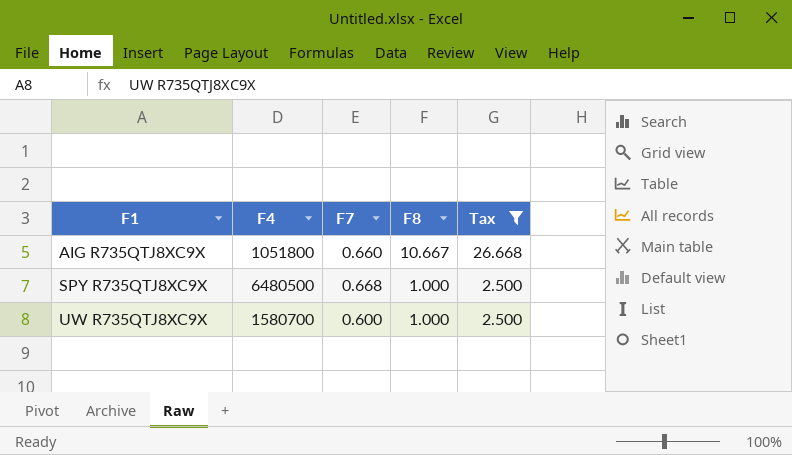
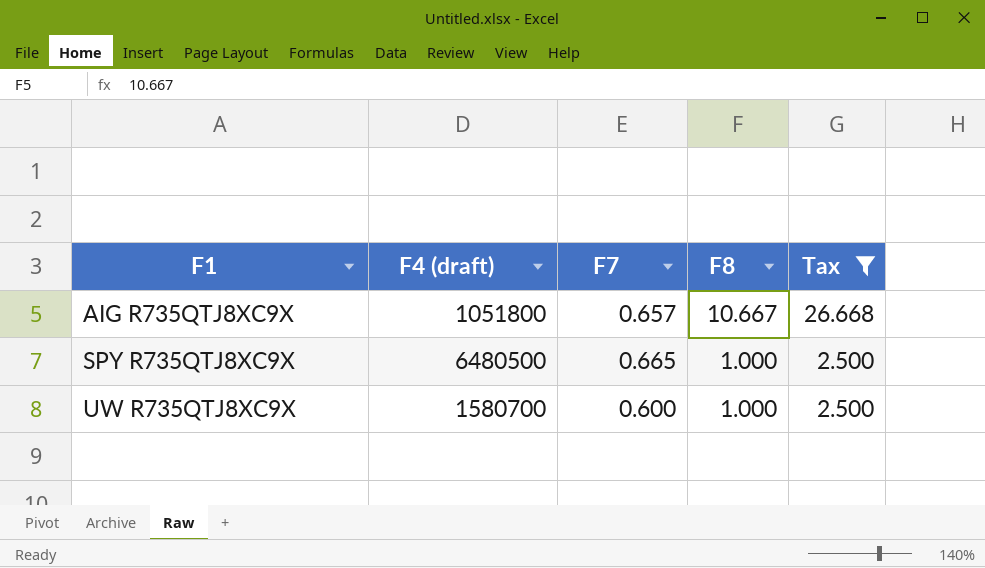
column name: F4 -> F4 (draft)
AIG R735QTJ8XC9X | F7: 0.660 -> 0.657
SPY R735QTJ8XC9X | F7: 0.668 -> 0.665

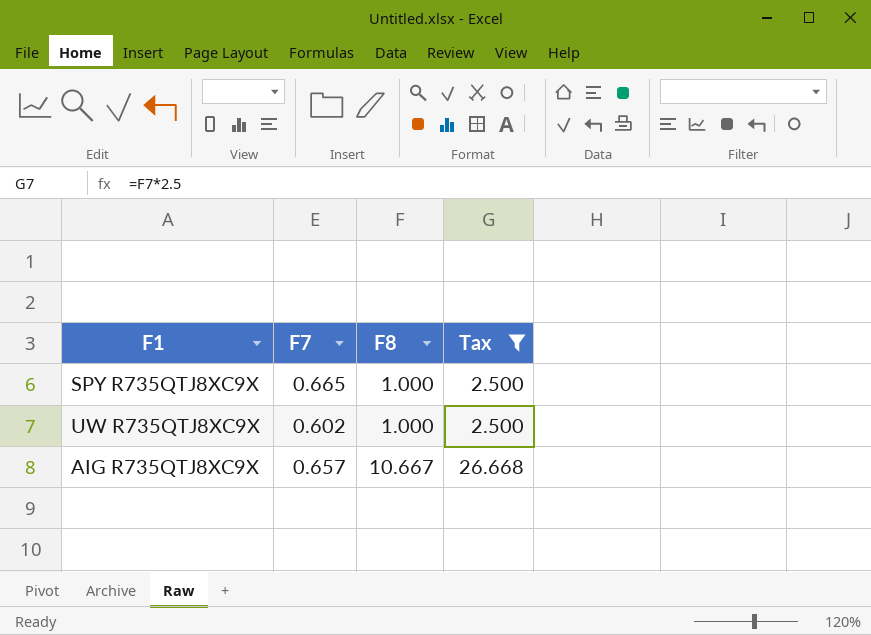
row order: F1 ascending -> F8 ascending
column F4 (draft) | position: 2 -> none
UW R735QTJ8XC9X | F7: 0.600 -> 0.602

